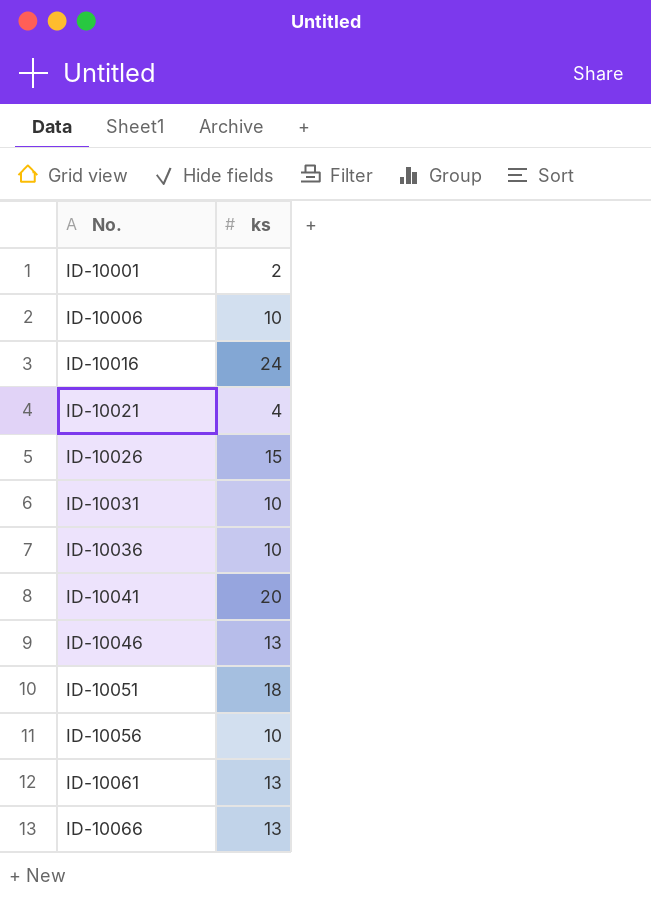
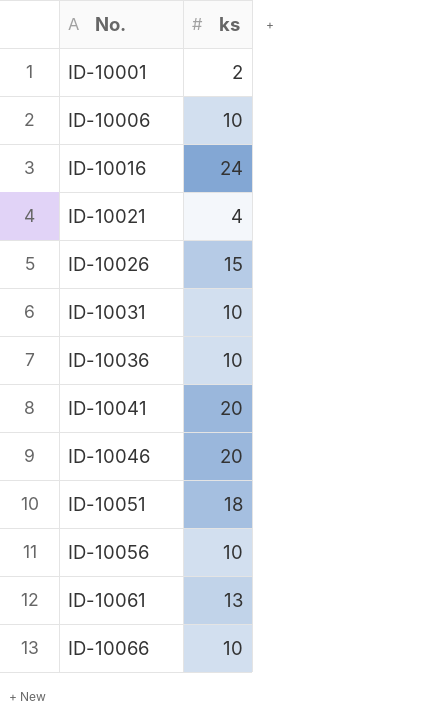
ID-10046 | ks: 13 -> 20
ID-10066 | ks: 13 -> 10

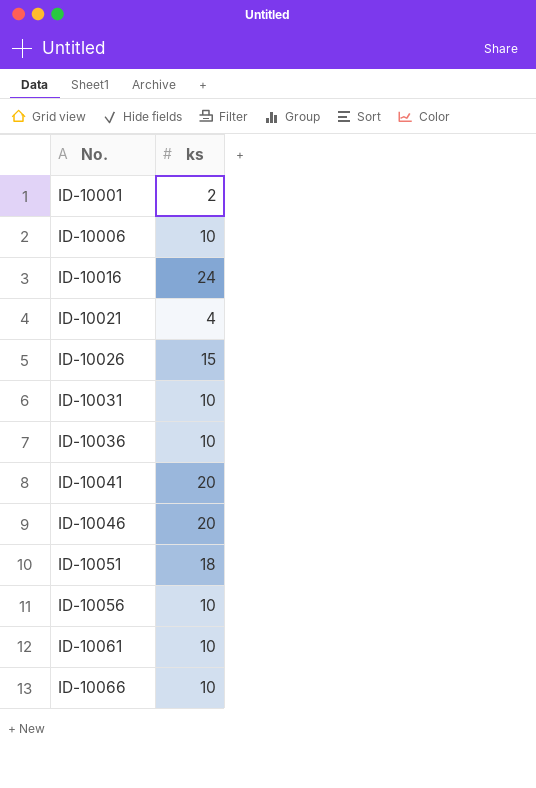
ID-10061 | ks: 13 -> 10

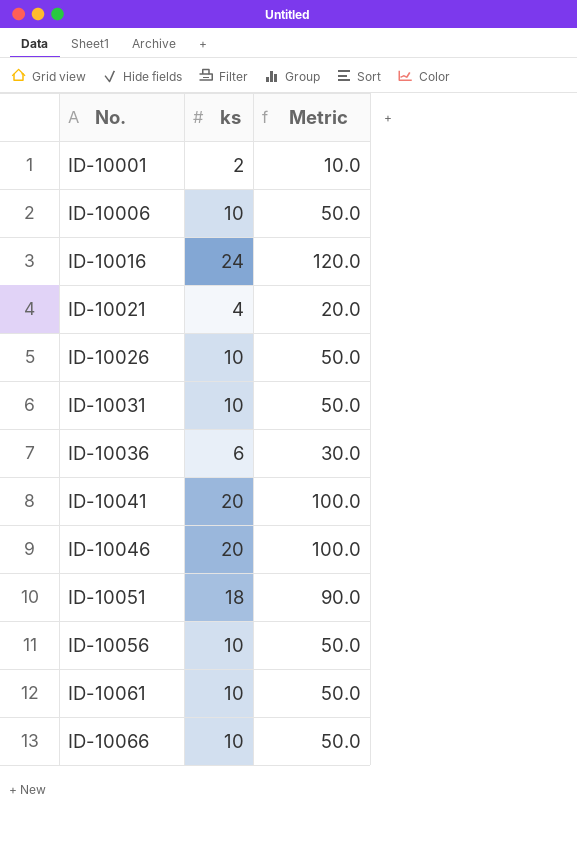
column Metric | formula: none -> [ks] * 5
ID-10026 | ks: 15 -> 10
ID-10036 | ks: 10 -> 6

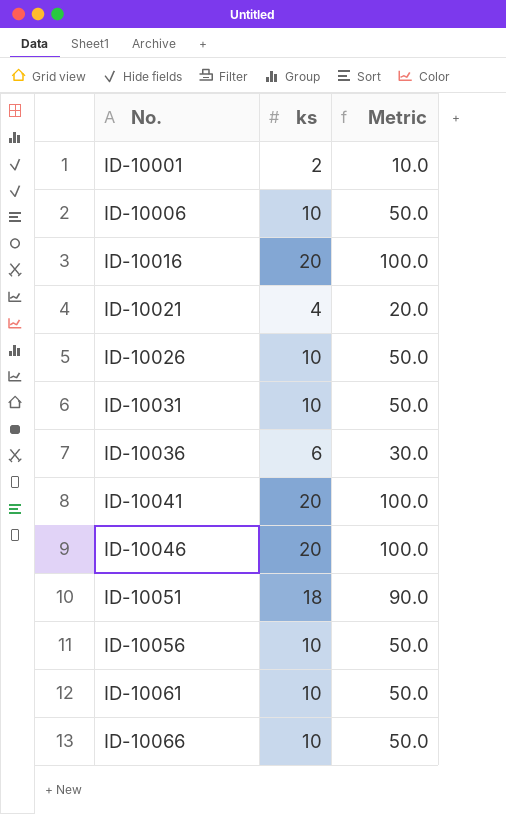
ID-10016 | ks: 24 -> 20
ID-10016 | Metric: 120.0 -> 100.0

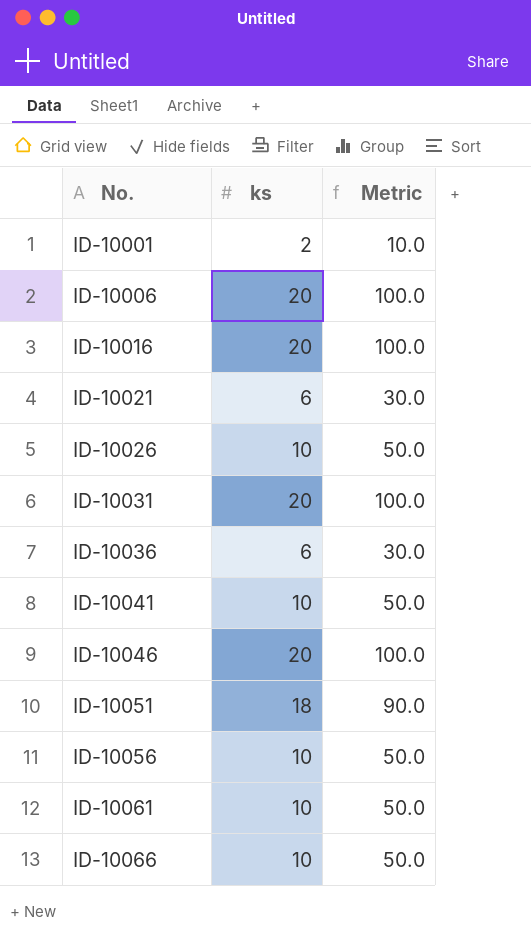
ID-10006 | ks: 10 -> 20
ID-10006 | Metric: 50.0 -> 100.0
ID-10021 | ks: 4 -> 6
ID-10021 | Metric: 20.0 -> 30.0
ID-10031 | ks: 10 -> 20
ID-10031 | Metric: 50.0 -> 100.0
ID-10041 | ks: 20 -> 10
ID-10041 | Metric: 100.0 -> 50.0

